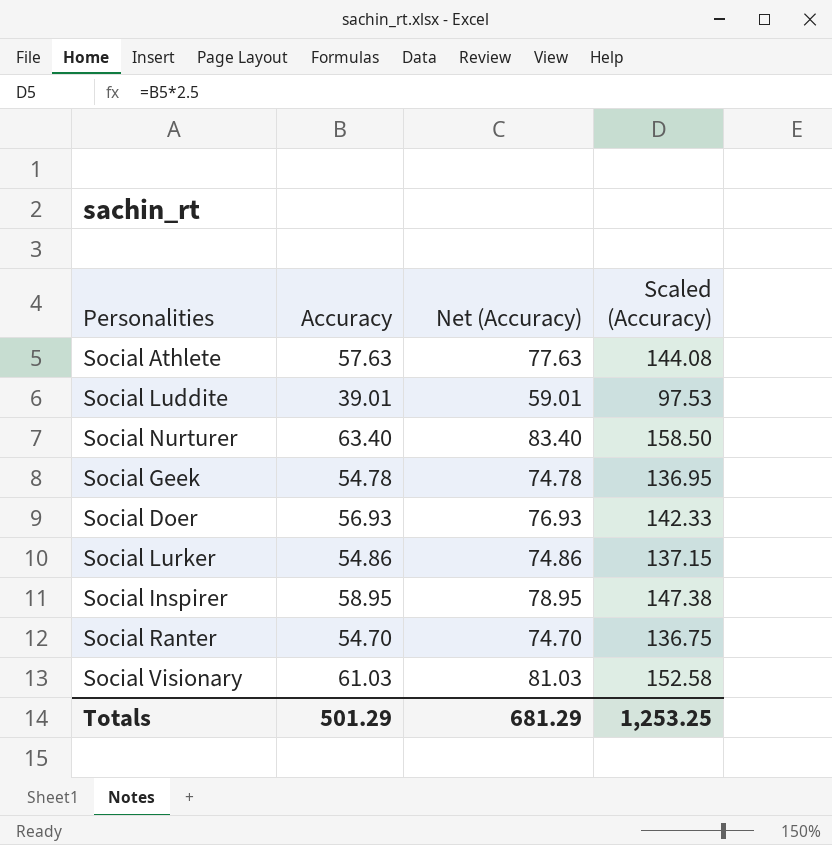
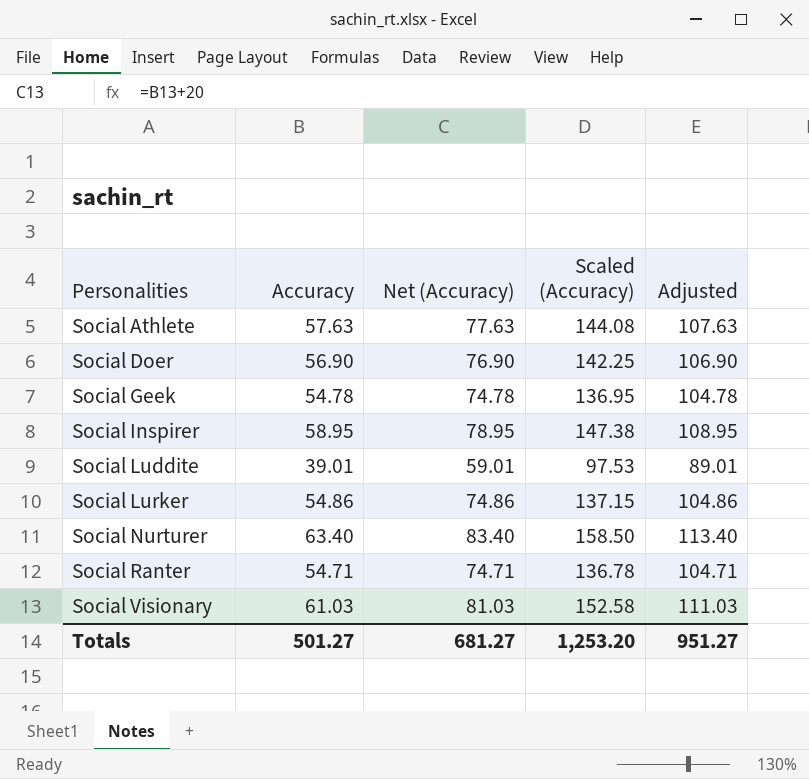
row order: none -> Personalities ascending
column Adjusted | formula: none -> [Accuracy] + 50
Social Doer | Accuracy: 56.93 -> 56.90
Social Doer | Net (Accuracy): 76.93 -> 76.90
Social Doer | Scaled (Accuracy): 142.33 -> 142.25
Social Ranter | Accuracy: 54.70 -> 54.71
Social Ranter | Net (Accuracy): 74.70 -> 74.71
Social Ranter | Scaled (Accuracy): 136.75 -> 136.78
Totals | Accuracy: 501.29 -> 501.27
Totals | Net (Accuracy): 681.29 -> 681.27
Totals | Scaled (Accuracy): 1,253.25 -> 1,253.20

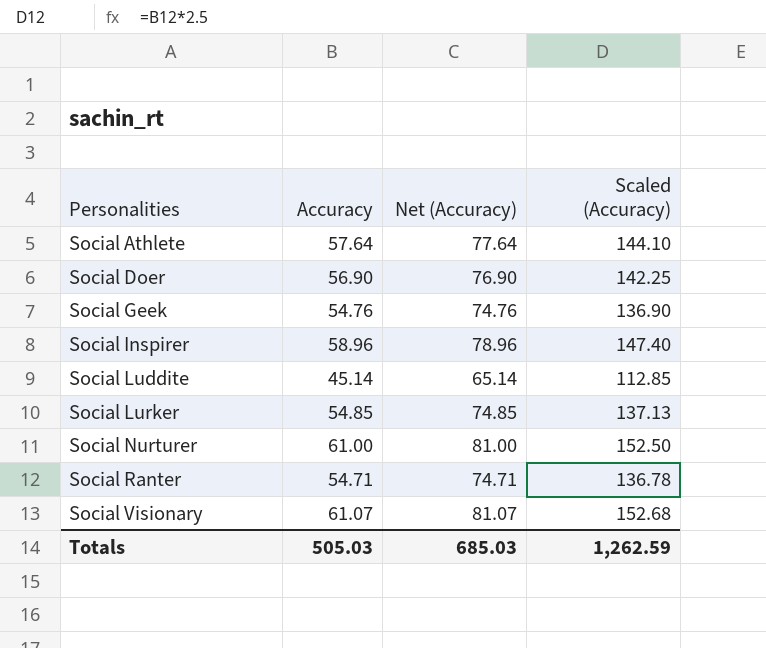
column Adjusted | formula: [Accuracy] + 50 -> none
Social Athlete | Accuracy: 57.63 -> 57.64
Social Athlete | Net (Accuracy): 77.63 -> 77.64
Social Athlete | Scaled (Accuracy): 144.08 -> 144.10
Social Geek | Accuracy: 54.78 -> 54.76
Social Geek | Net (Accuracy): 74.78 -> 74.76
Social Geek | Scaled (Accuracy): 136.95 -> 136.90
Social Inspirer | Accuracy: 58.95 -> 58.96
Social Inspirer | Net (Accuracy): 78.95 -> 78.96
Social Inspirer | Scaled (Accuracy): 147.38 -> 147.40
Social Luddite | Accuracy: 39.01 -> 45.14
Social Luddite | Net (Accuracy): 59.01 -> 65.14
Social Luddite | Scaled (Accuracy): 97.53 -> 112.85
Social Lurker | Accuracy: 54.86 -> 54.85
Social Lurker | Net (Accuracy): 74.86 -> 74.85
Social Lurker | Scaled (Accuracy): 137.15 -> 137.13
Social Nurturer | Accuracy: 63.40 -> 61.00
Social Nurturer | Net (Accuracy): 83.40 -> 81.00
Social Nurturer | Scaled (Accuracy): 158.50 -> 152.50
Social Visionary | Accuracy: 61.03 -> 61.07
Social Visionary | Net (Accuracy): 81.03 -> 81.07
Social Visionary | Scaled (Accuracy): 152.58 -> 152.68
Totals | Accuracy: 501.27 -> 505.03
Totals | Net (Accuracy): 681.27 -> 685.03
Totals | Scaled (Accuracy): 1,253.20 -> 1,262.59

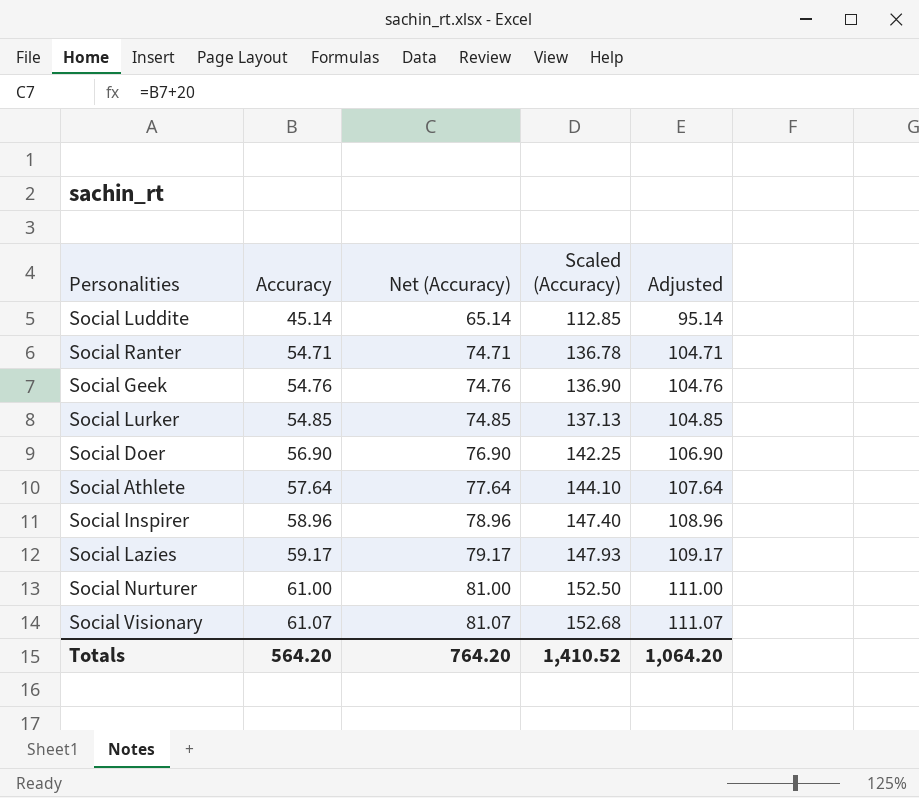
row order: Personalities ascending -> Accuracy ascending
column Adjusted | formula: none -> [Accuracy] + 50
row Social Lazies: none -> 59.17 | 79.17 | 147.93 | 109.17
Totals | Accuracy: 505.03 -> 564.20
Totals | Net (Accuracy): 685.03 -> 764.20
Totals | Scaled (Accuracy): 1,262.59 -> 1,410.52

